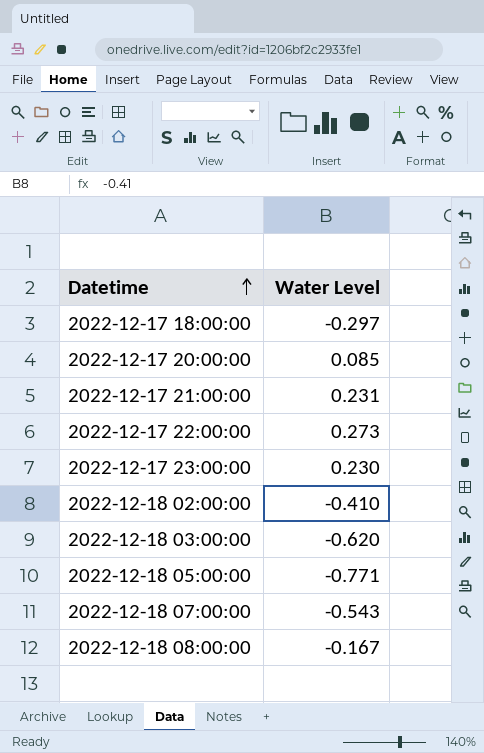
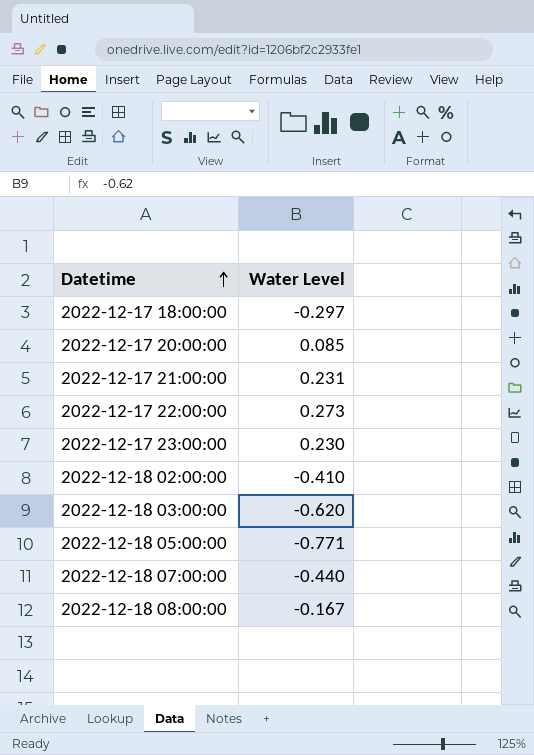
2022-12-18 07:00:00 | Water Level: -0.543 -> -0.440

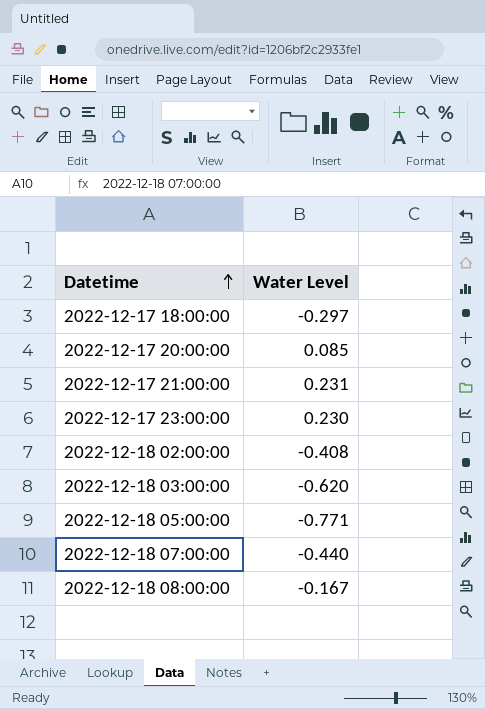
row 2022-12-17 22:00:00: 0.273 -> none
2022-12-18 02:00:00 | Water Level: -0.410 -> -0.408

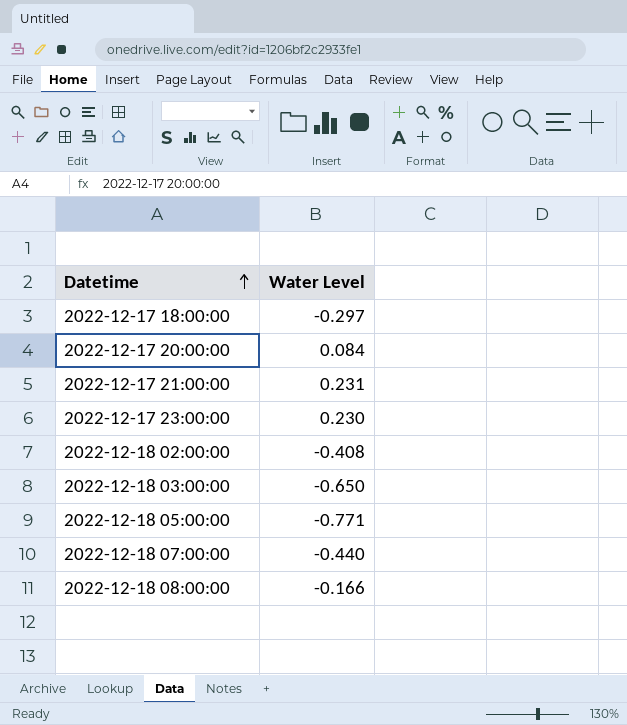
2022-12-17 20:00:00 | Water Level: 0.085 -> 0.084
2022-12-18 03:00:00 | Water Level: -0.620 -> -0.650
2022-12-18 08:00:00 | Water Level: -0.167 -> -0.166

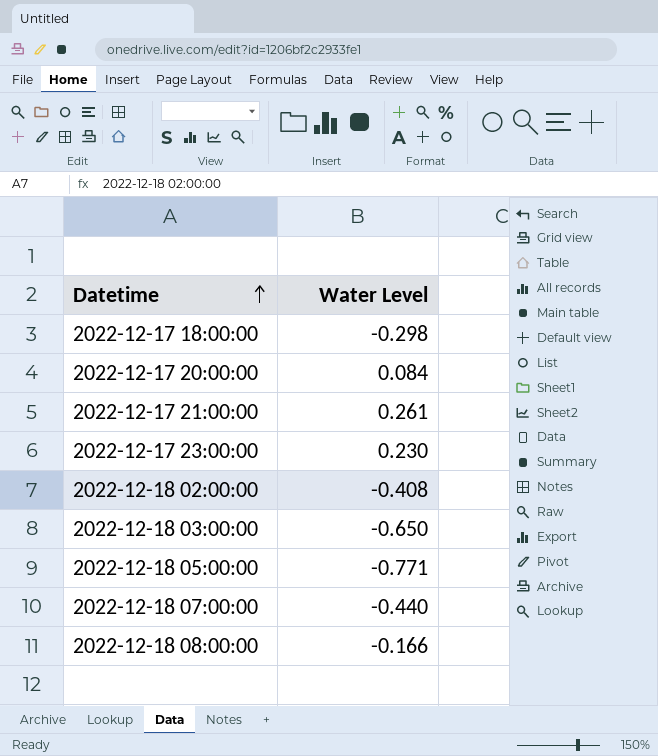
2022-12-17 18:00:00 | Water Level: -0.297 -> -0.298
2022-12-17 21:00:00 | Water Level: 0.231 -> 0.261

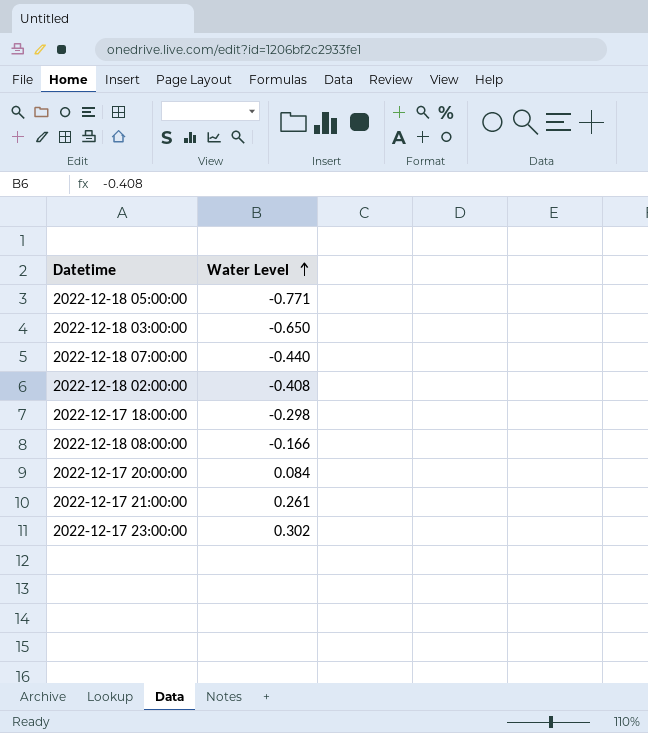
row order: Datetime ascending -> Water Level ascending
2022-12-17 23:00:00 | Water Level: 0.230 -> 0.302

